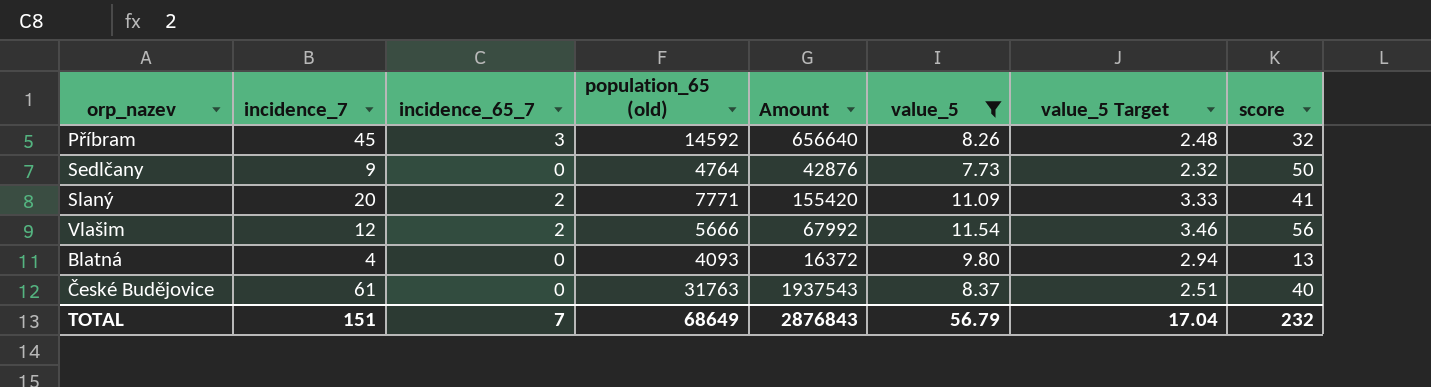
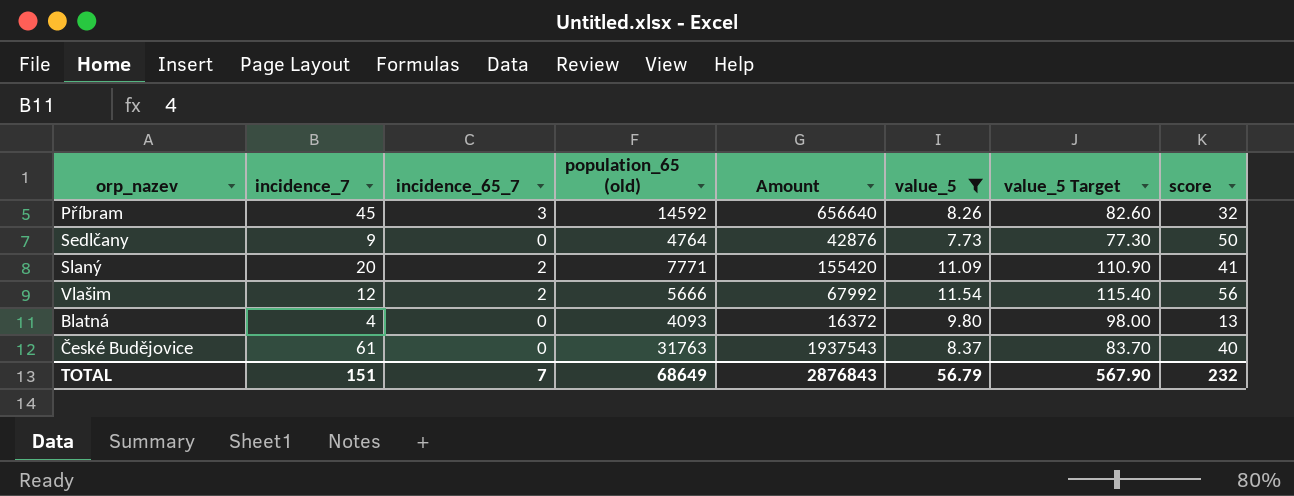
column value_5 Target | formula: [value_5] * 0.3 -> [value_5] * 10
TOTAL | value_5 Target: 17.04 -> 567.90

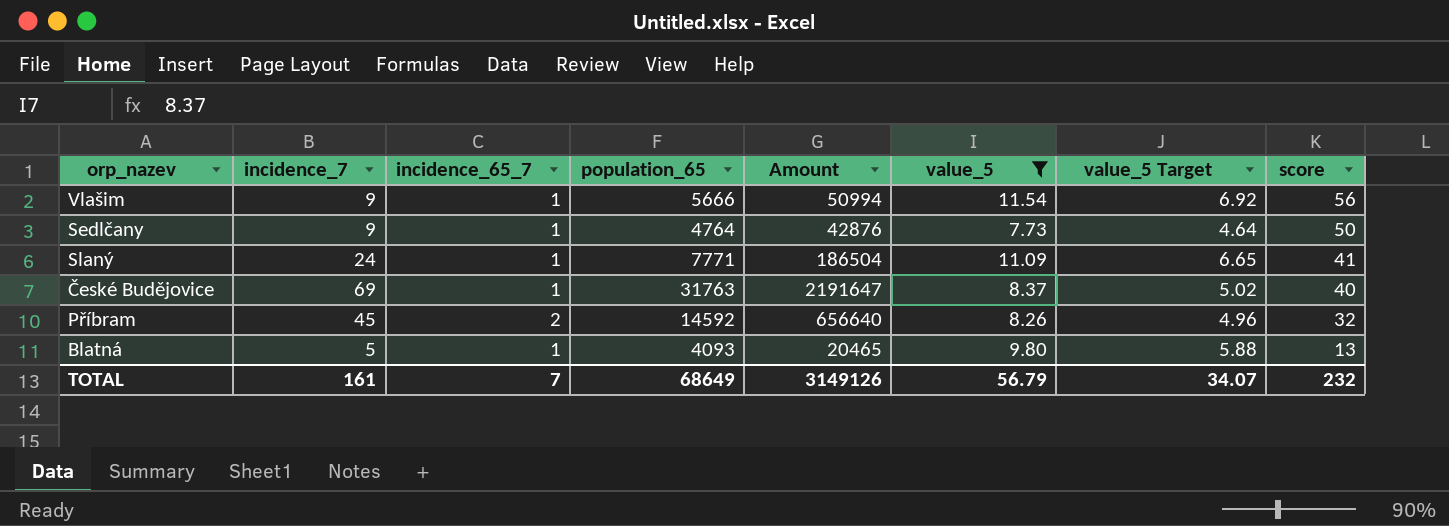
row order: none -> score descending
column name: population_65 (old) -> population_65
column value_5 Target | formula: [value_5] * 10 -> [value_5] * 0.6
Vlašim | incidence_7: 12 -> 9
Vlašim | incidence_65_7: 2 -> 1
Vlašim | Amount: 67992 -> 50994
Sedlčany | incidence_65_7: 0 -> 1
Slaný | incidence_7: 20 -> 24
Slaný | incidence_65_7: 2 -> 1
Slaný | Amount: 155420 -> 186504
České Budějovice | incidence_7: 61 -> 69
České Budějovice | incidence_65_7: 0 -> 1
České Budějovice | Amount: 1937543 -> 2191647
Příbram | incidence_65_7: 3 -> 2
Blatná | incidence_7: 4 -> 5
Blatná | incidence_65_7: 0 -> 1
Blatná | Amount: 16372 -> 20465
TOTAL | incidence_7: 151 -> 161
TOTAL | Amount: 2876843 -> 3149126
TOTAL | value_5 Target: 567.90 -> 34.07

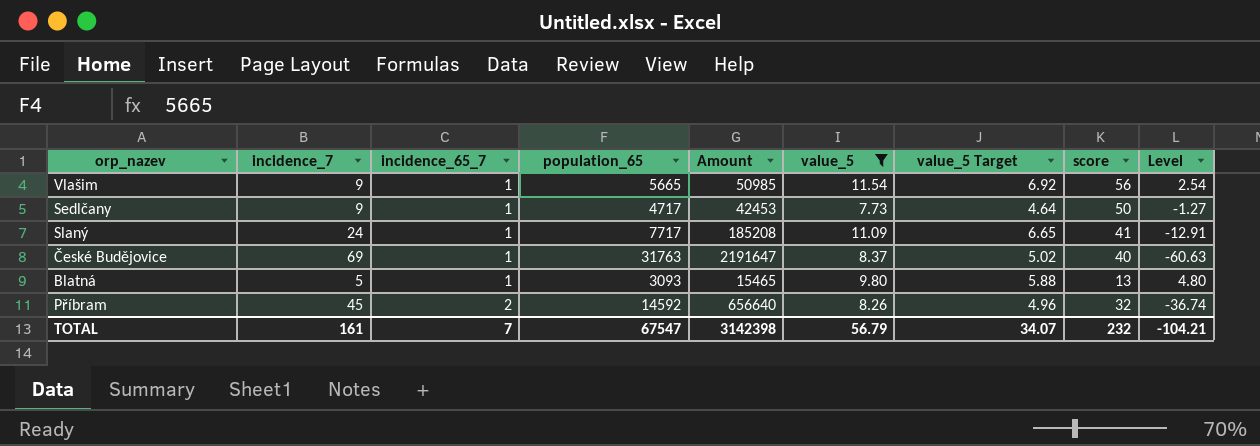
row order: score descending -> incidence_65_7 ascending
column Level | formula: none -> [value_5] - [incidence_7]
Vlašim | population_65: 5666 -> 5665
Vlašim | Amount: 50994 -> 50985
Sedlčany | population_65: 4764 -> 4717
Sedlčany | Amount: 42876 -> 42453
Slaný | population_65: 7771 -> 7717
Slaný | Amount: 186504 -> 185208
Blatná | population_65: 4093 -> 3093
Blatná | Amount: 20465 -> 15465
TOTAL | population_65: 68649 -> 67547
TOTAL | Amount: 3149126 -> 3142398

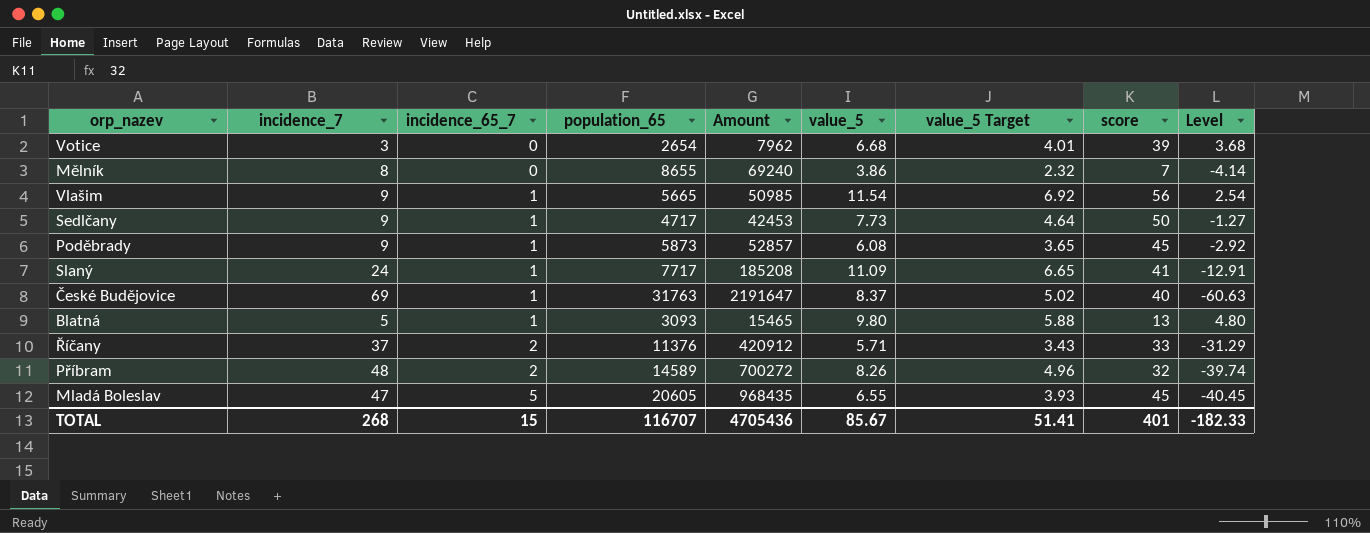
filter: value_5 >= 7.73 -> none
Příbram | incidence_7: 45 -> 48
Příbram | population_65: 14592 -> 14589
Příbram | Amount: 656640 -> 700272
Příbram | Level: -36.74 -> -39.74
TOTAL | incidence_7: 161 -> 268
TOTAL | incidence_65_7: 7 -> 15
TOTAL | population_65: 67547 -> 116707
TOTAL | Amount: 3142398 -> 4705436
TOTAL | value_5: 56.79 -> 85.67
TOTAL | value_5 Target: 34.07 -> 51.41
TOTAL | score: 232 -> 401
TOTAL | Level: -104.21 -> -182.33

